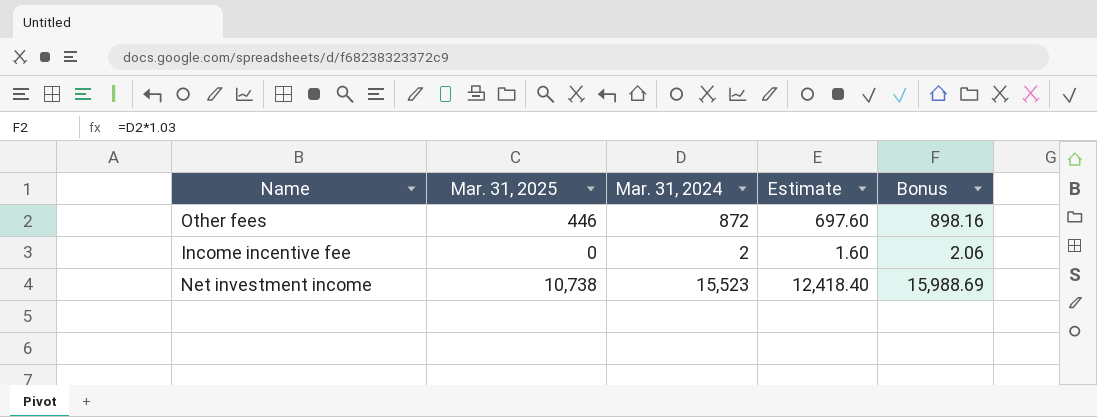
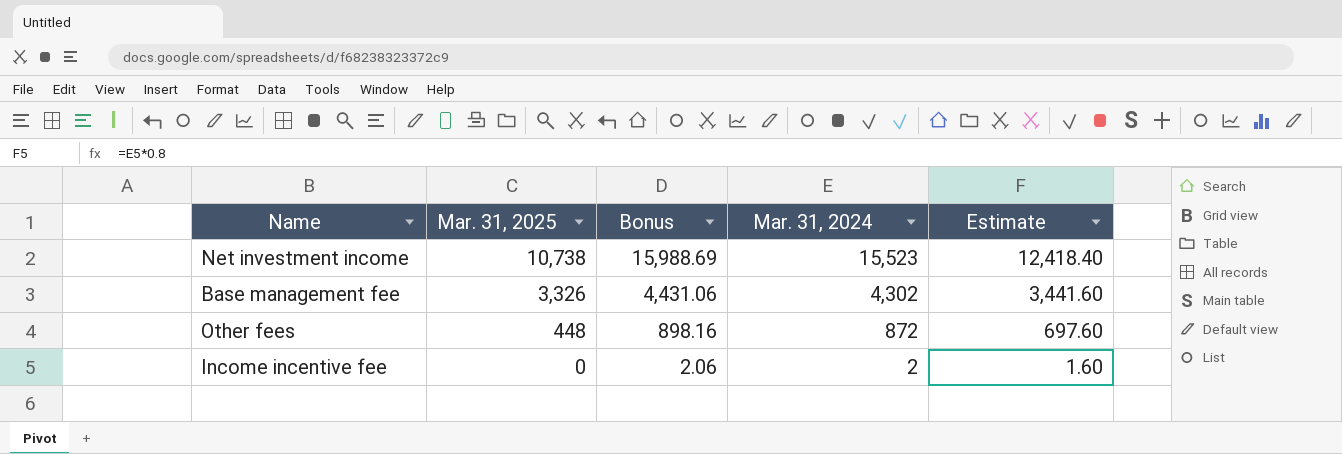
row order: none -> Mar. 31, 2025 descending
column Bonus | position: 5 -> 3
row Base management fee: none -> 3,326 | 4,431.06 | 4,302 | 3,441.60
Other fees | Mar. 31, 2025: 446 -> 448

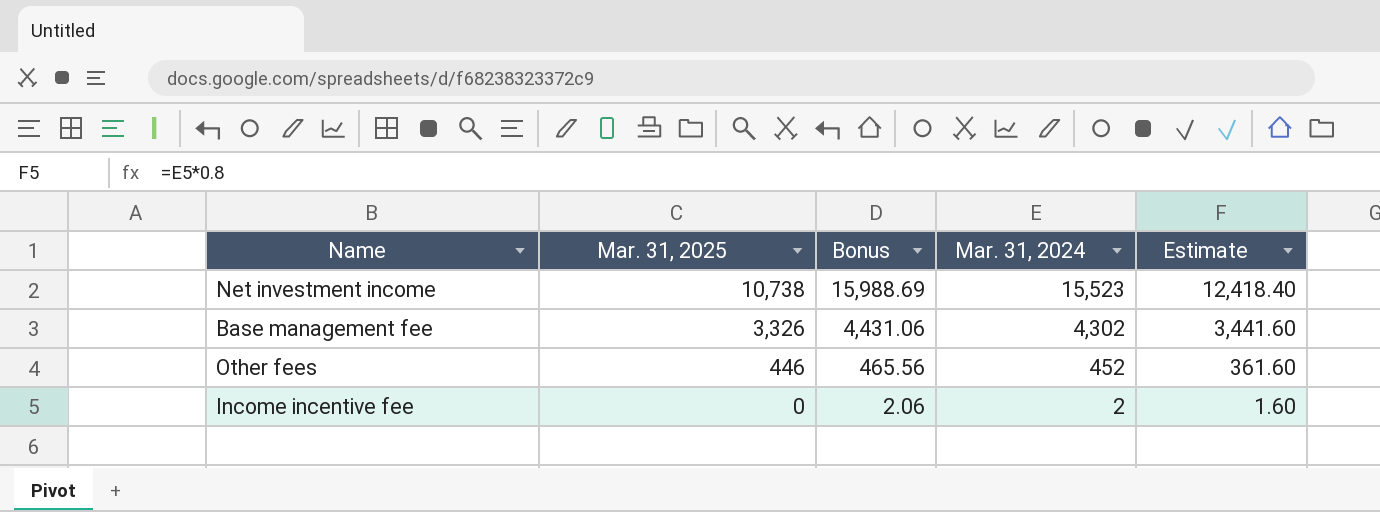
Other fees | Mar. 31, 2025: 448 -> 446
Other fees | Bonus: 898.16 -> 465.56
Other fees | Mar. 31, 2024: 872 -> 452
Other fees | Estimate: 697.60 -> 361.60

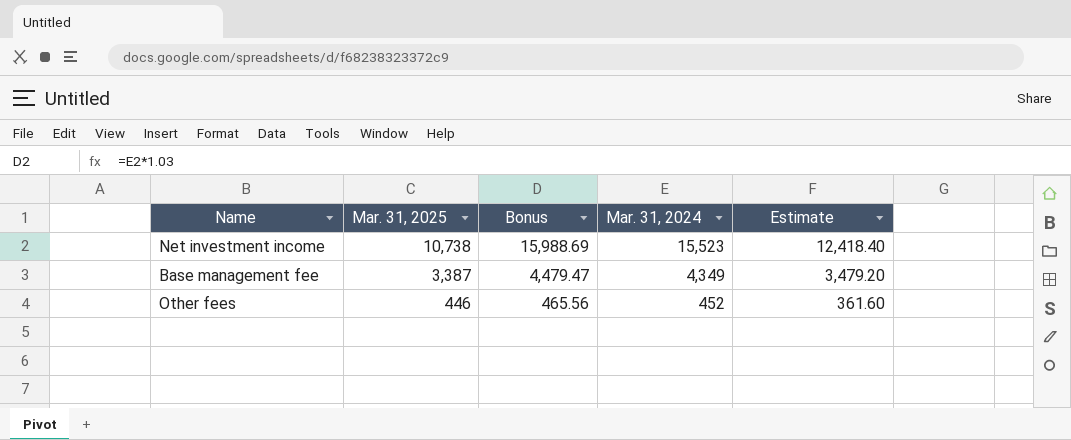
row Income incentive fee: 0 | 2.06 | 2 | 1.60 -> none
Base management fee | Mar. 31, 2025: 3,326 -> 3,387
Base management fee | Bonus: 4,431.06 -> 4,479.47
Base management fee | Mar. 31, 2024: 4,302 -> 4,349
Base management fee | Estimate: 3,441.60 -> 3,479.20

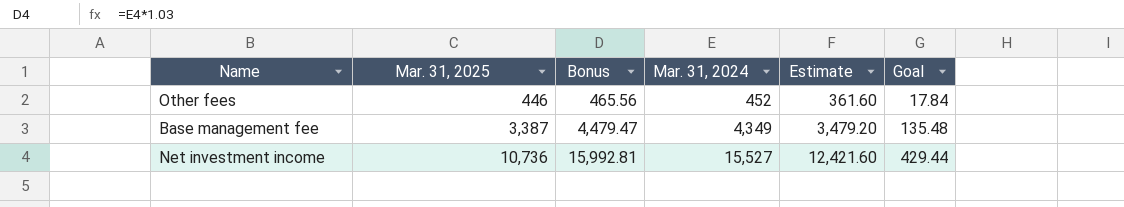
row order: Mar. 31, 2025 descending -> Mar. 31, 2025 ascending
column Goal | formula: none -> [Mar. 31, 2025] * 0.04
Net investment income | Mar. 31, 2025: 10,738 -> 10,736
Net investment income | Bonus: 15,988.69 -> 15,992.81
Net investment income | Mar. 31, 2024: 15,523 -> 15,527
Net investment income | Estimate: 12,418.40 -> 12,421.60

